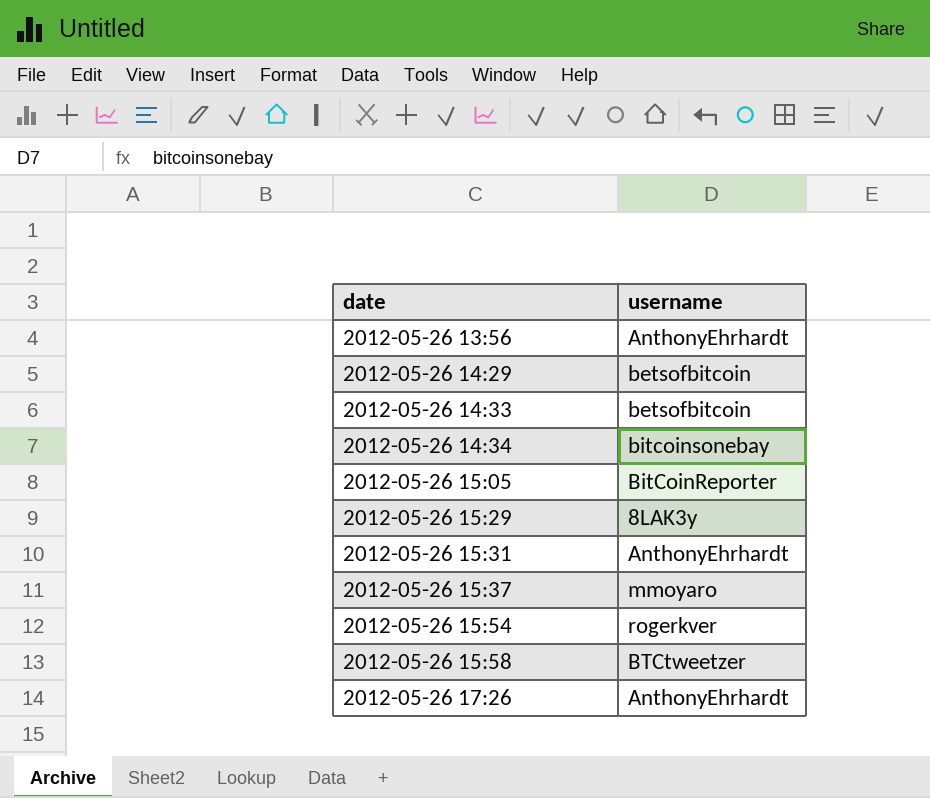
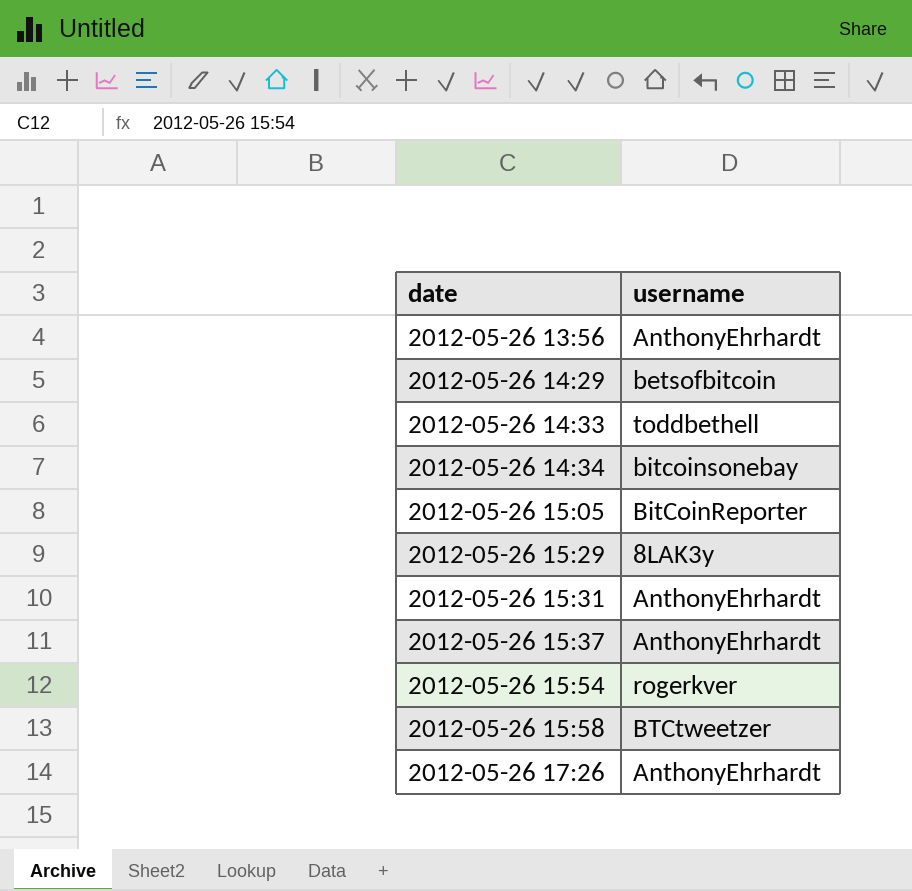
2012-05-26 14:33 | username: betsofbitcoin -> toddbethell
2012-05-26 15:37 | username: mmoyaro -> AnthonyEhrhardt

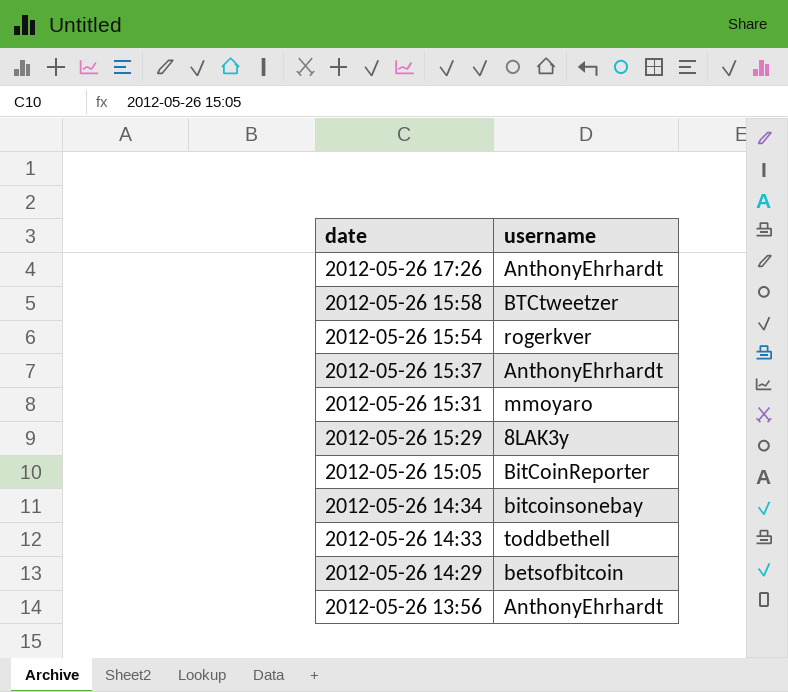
row order: date ascending -> date descending
2012-05-26 15:31 | username: AnthonyEhrhardt -> mmoyaro

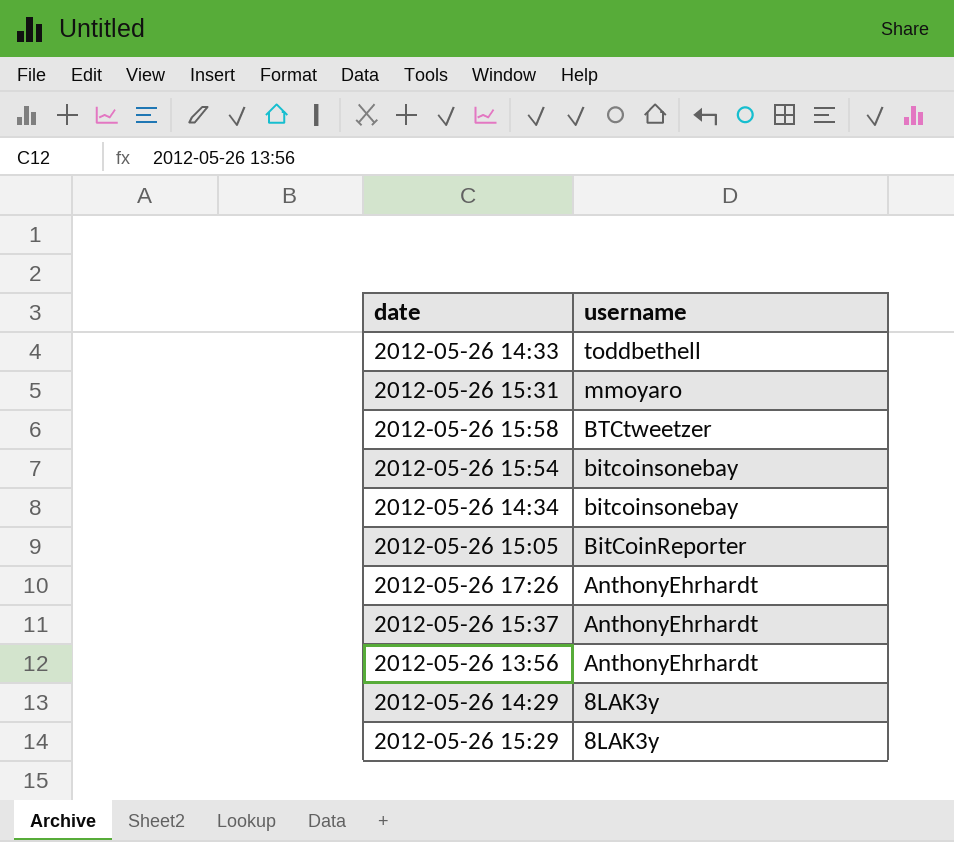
row order: date descending -> username descending
2012-05-26 15:54 | username: rogerkver -> bitcoinsonebay
2012-05-26 14:29 | username: betsofbitcoin -> 8LAK3y

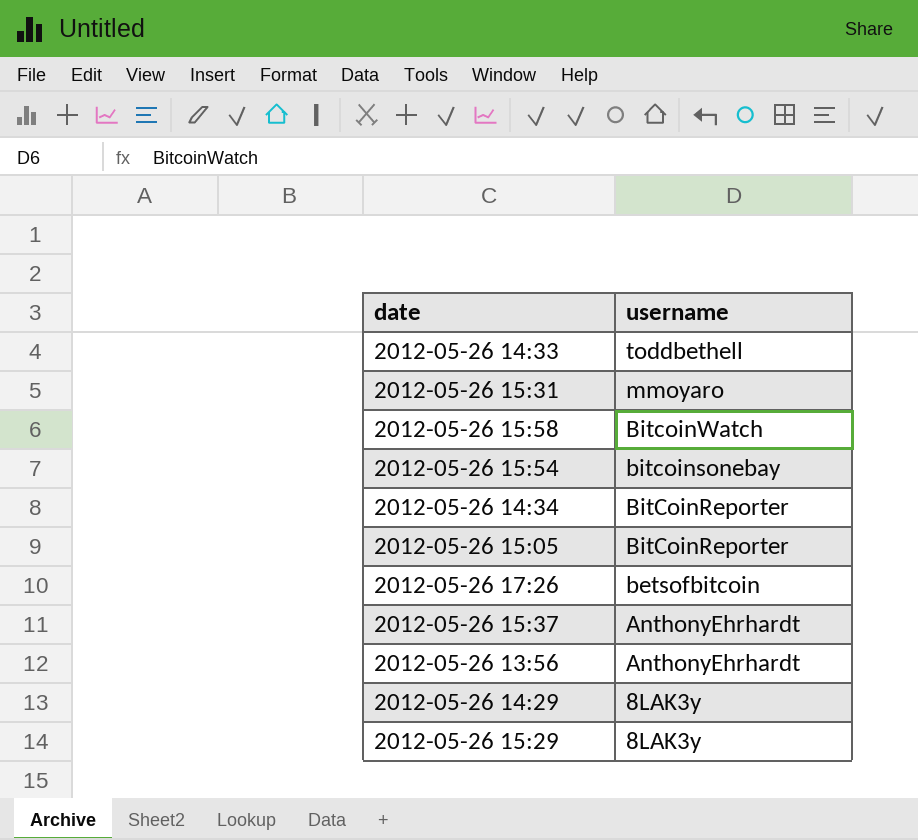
2012-05-26 15:58 | username: BTCtweetzer -> BitcoinWatch
2012-05-26 14:34 | username: bitcoinsonebay -> BitCoinReporter
2012-05-26 17:26 | username: AnthonyEhrhardt -> betsofbitcoin

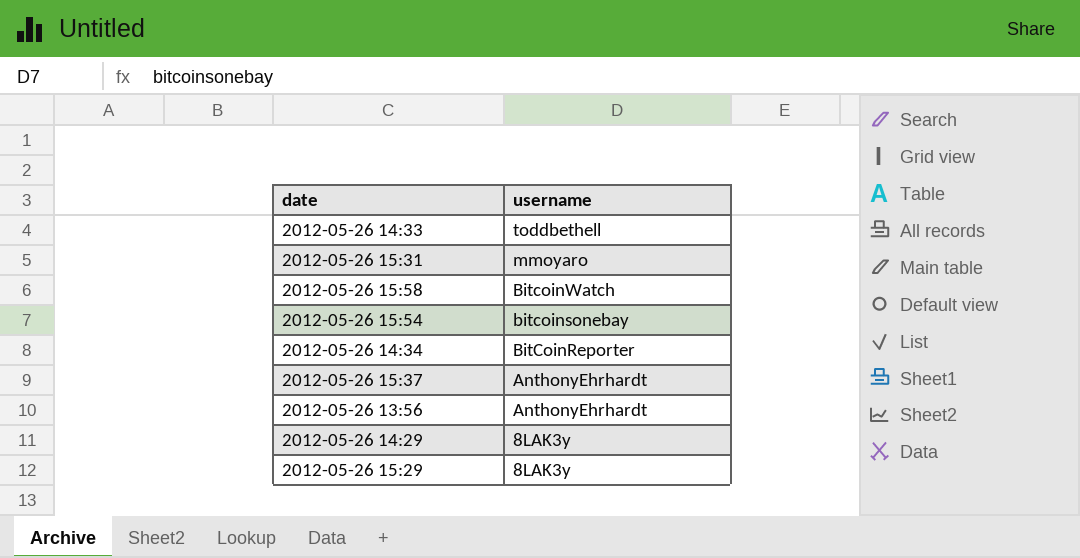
row 2012-05-26 15:05: BitCoinReporter -> none
row 2012-05-26 17:26: betsofbitcoin -> none

